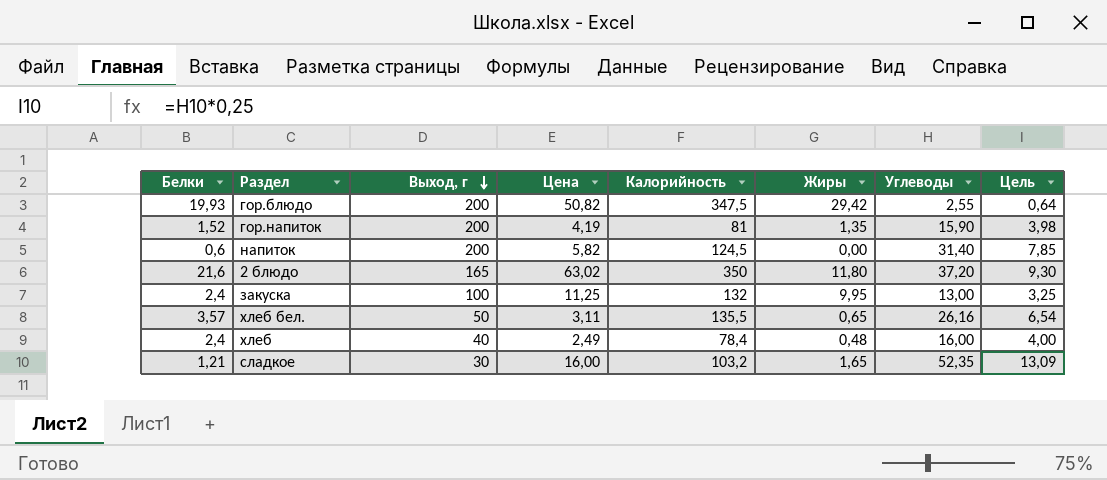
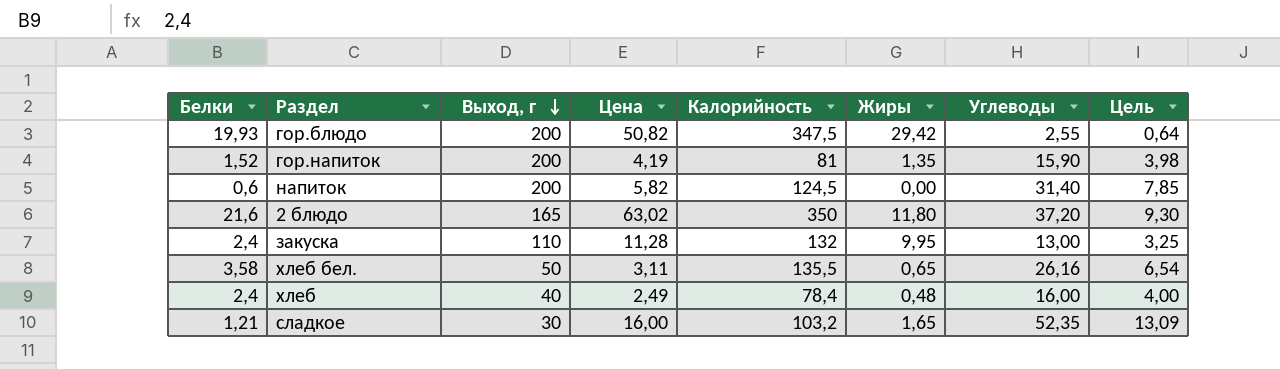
закуска | Выход, г: 100 -> 110
закуска | Цена: 11,25 -> 11,28
хлеб бел. | Белки: 3,57 -> 3,58

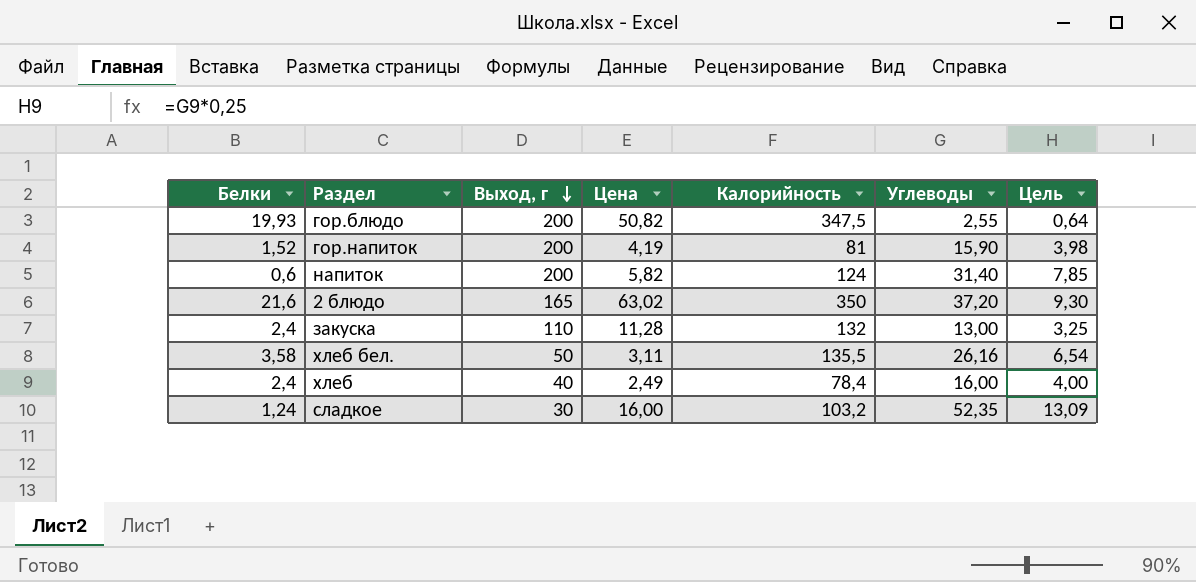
column Жиры | position: 6 -> none
напиток | Калорийность: 124,5 -> 124
сладкое | Белки: 1,21 -> 1,24

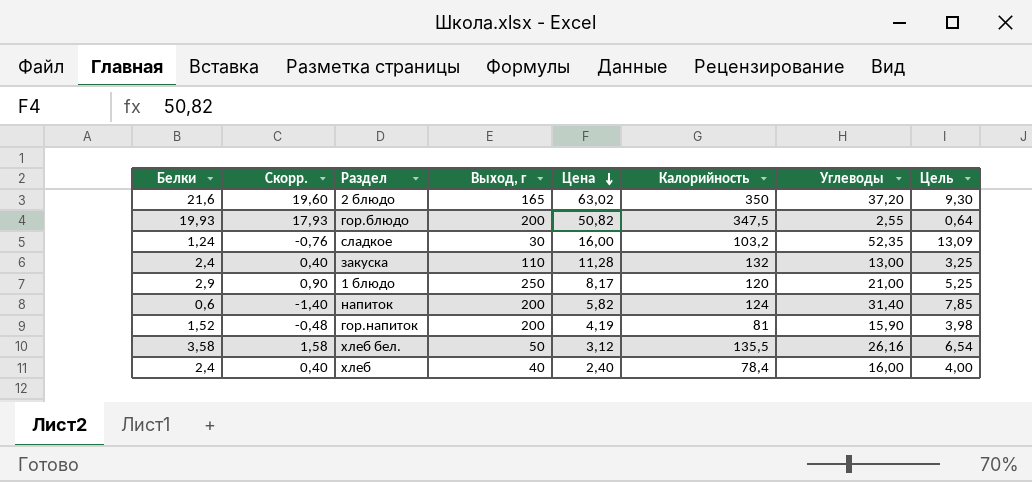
row order: Выход, г descending -> Цена descending
column Скорр. | formula: none -> [Белки] - 2
row 1 блюдо: none -> 2,9 | 0,90 | 250 | 8,17 | 120 | 21,00 | 5,25
хлеб бел. | Цена: 3,11 -> 3,12
хлеб | Цена: 2,49 -> 2,40

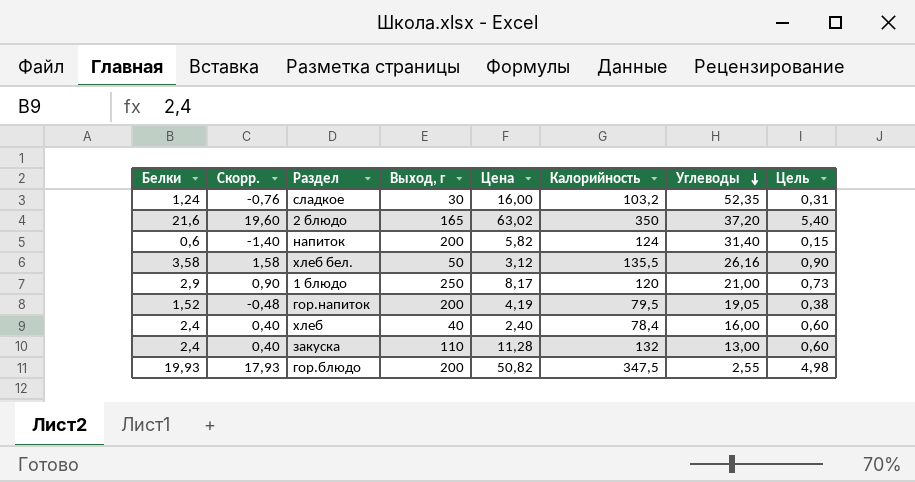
row order: Цена descending -> Углеводы descending
column Цель | formula: [Углеводы] * 0,25 -> [Белки] * 0,25
гор.напиток | Калорийность: 81 -> 79,5
гор.напиток | Углеводы: 15,90 -> 19,05

